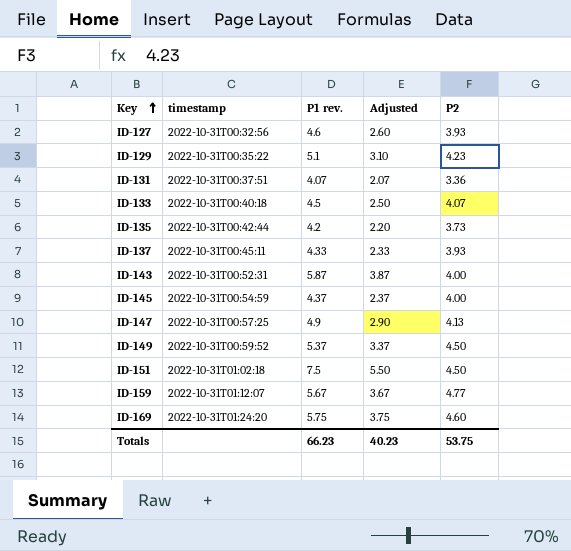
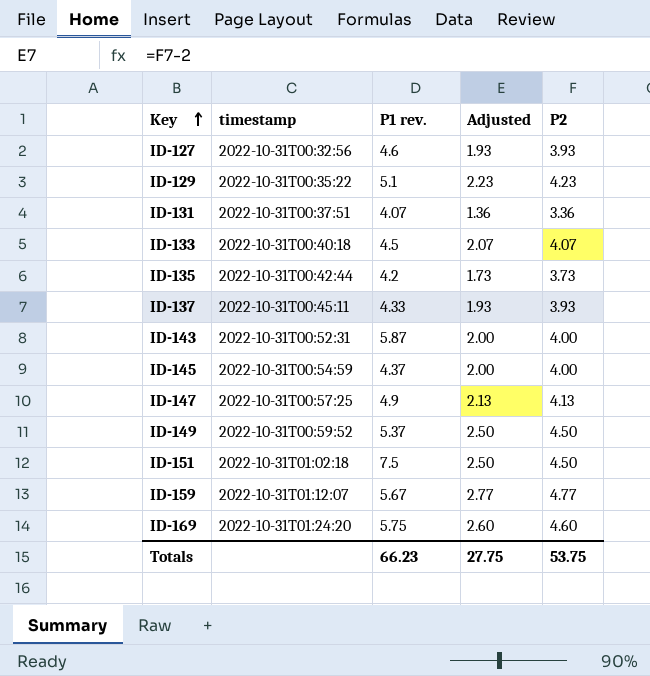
column Adjusted | formula: [P1 rev.] - 2 -> [P2] - 2
Totals | Adjusted: 40.23 -> 27.75

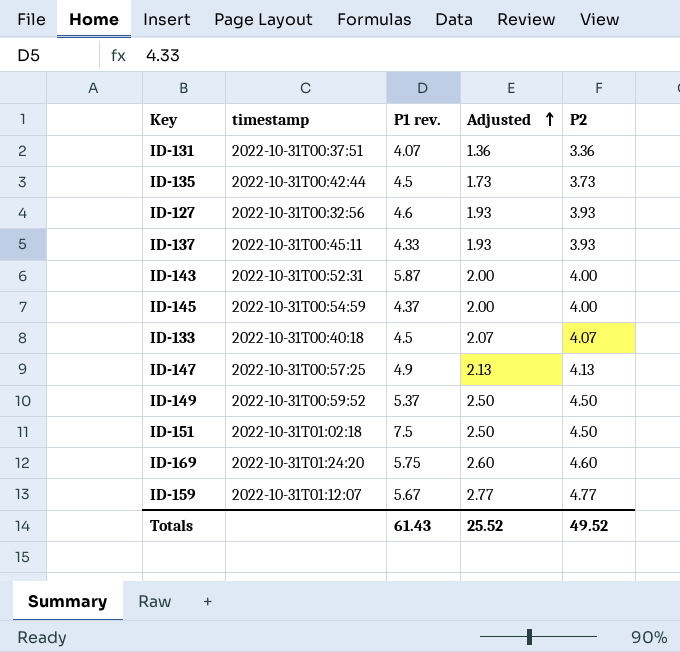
row order: Key ascending -> Adjusted ascending
row ID-129: 2022-10-31T00:35:22 | 5.1 | 2.23 | 4.23 -> none
ID-135 | P1 rev.: 4.2 -> 4.5
Totals | P1 rev.: 66.23 -> 61.43
Totals | Adjusted: 27.75 -> 25.52
Totals | P2: 53.75 -> 49.52

